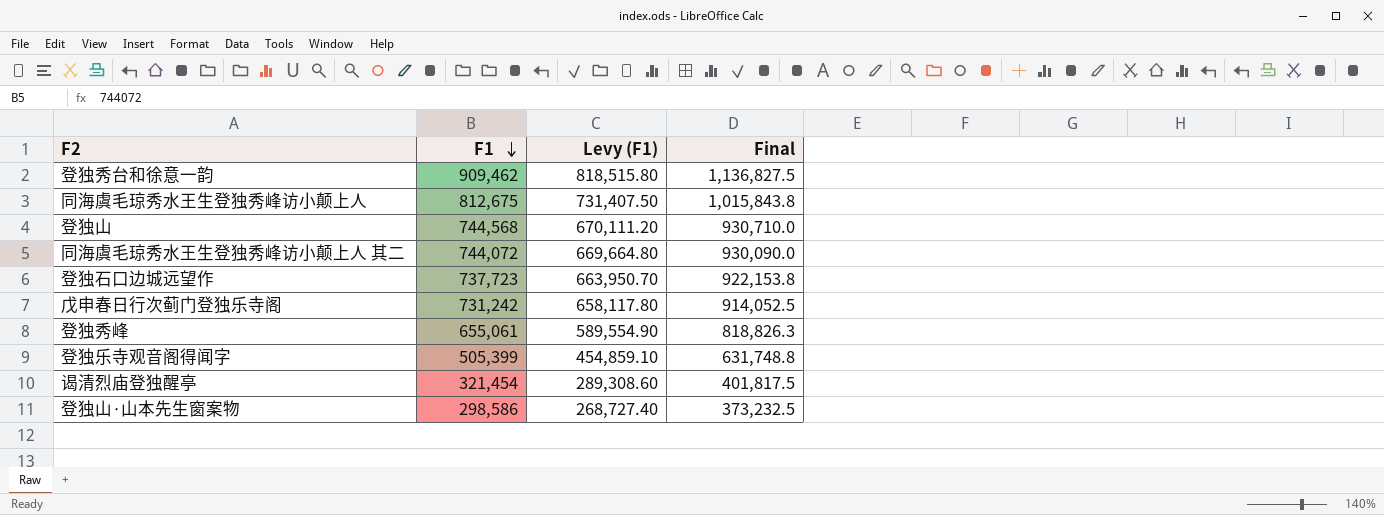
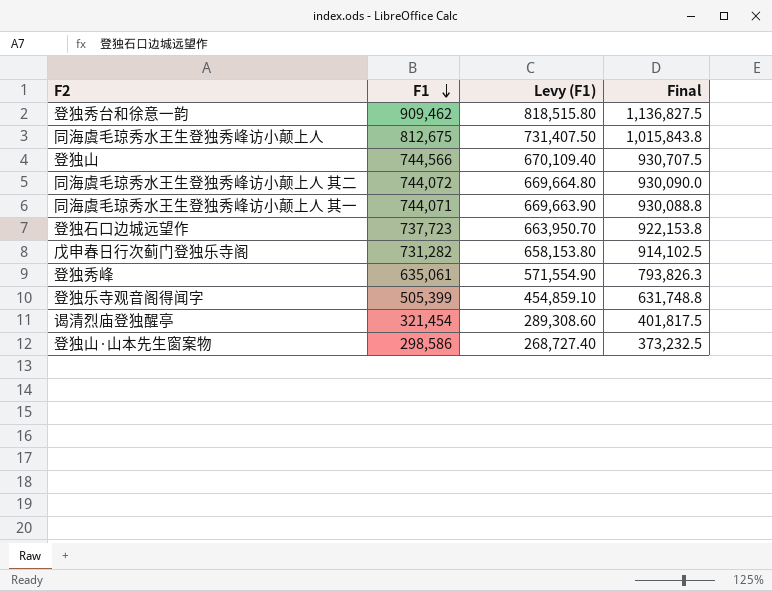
登独山 | F1: 744,568 -> 744,566
登独山 | Levy (F1): 670,111.20 -> 670,109.40
登独山 | Final: 930,710.0 -> 930,707.5
row 同海虞毛琼秀水王生登独秀峰访小颠上人 其一: none -> 744,071 | 669,663.90 | 930,088.8
戊申春日行次蓟门登独乐寺阁 | F1: 731,242 -> 731,282
戊申春日行次蓟门登独乐寺阁 | Levy (F1): 658,117.80 -> 658,153.80
戊申春日行次蓟门登独乐寺阁 | Final: 914,052.5 -> 914,102.5
登独秀峰 | F1: 655,061 -> 635,061
登独秀峰 | Levy (F1): 589,554.90 -> 571,554.90
登独秀峰 | Final: 818,826.3 -> 793,826.3

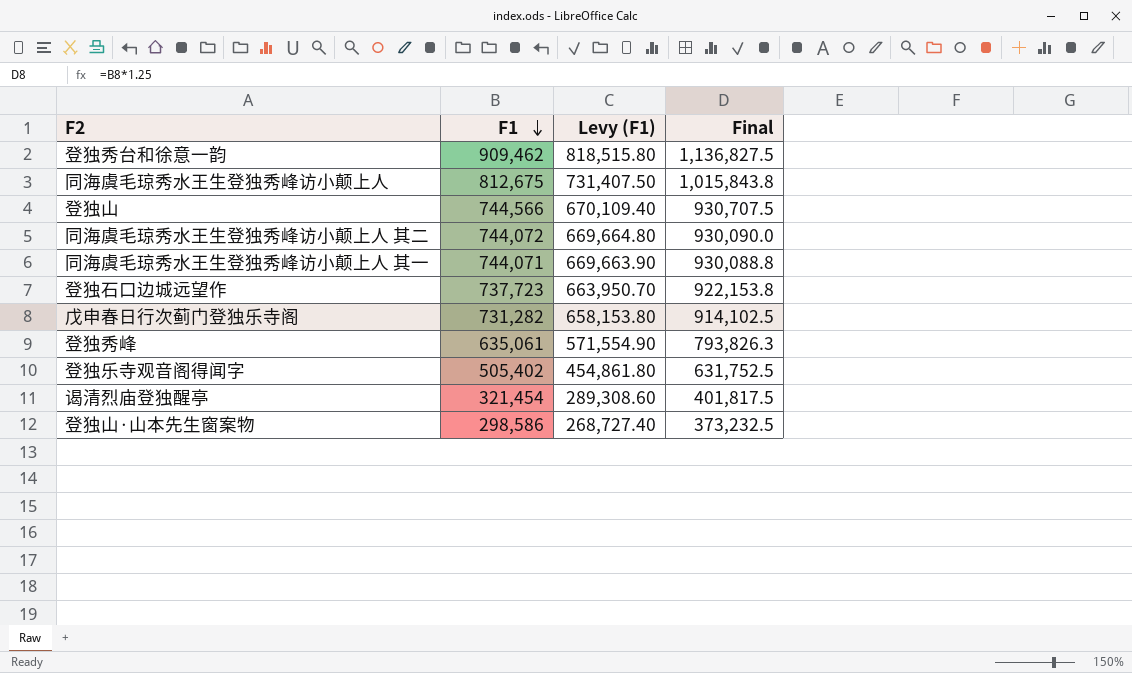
登独乐寺观音阁得闻字 | F1: 505,399 -> 505,402
登独乐寺观音阁得闻字 | Levy (F1): 454,859.10 -> 454,861.80
登独乐寺观音阁得闻字 | Final: 631,748.8 -> 631,752.5

